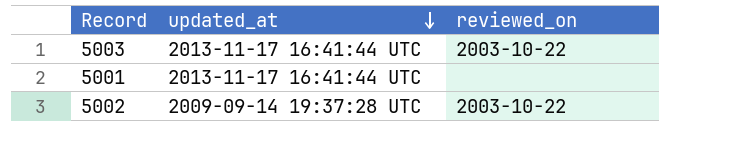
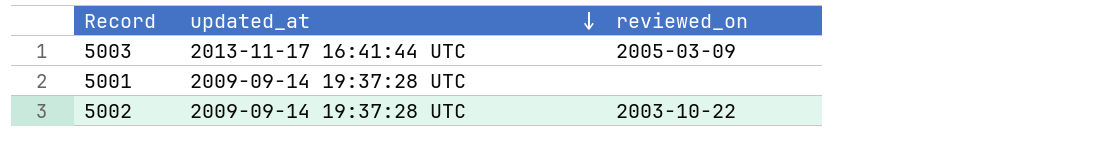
5003 | reviewed_on: 2003-10-22 -> 2005-03-09
5001 | updated_at: 2013-11-17 16:41:44 UTC -> 2009-09-14 19:37:28 UTC

